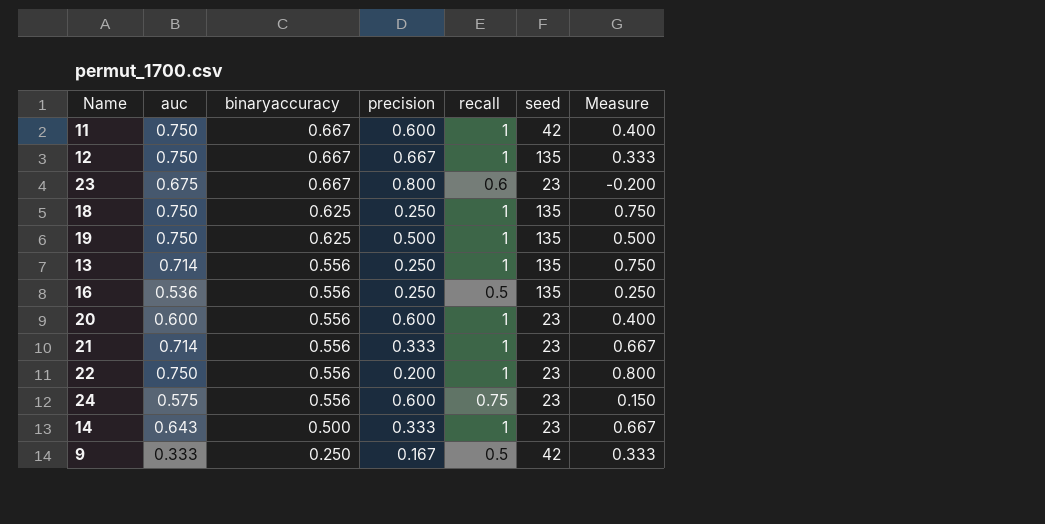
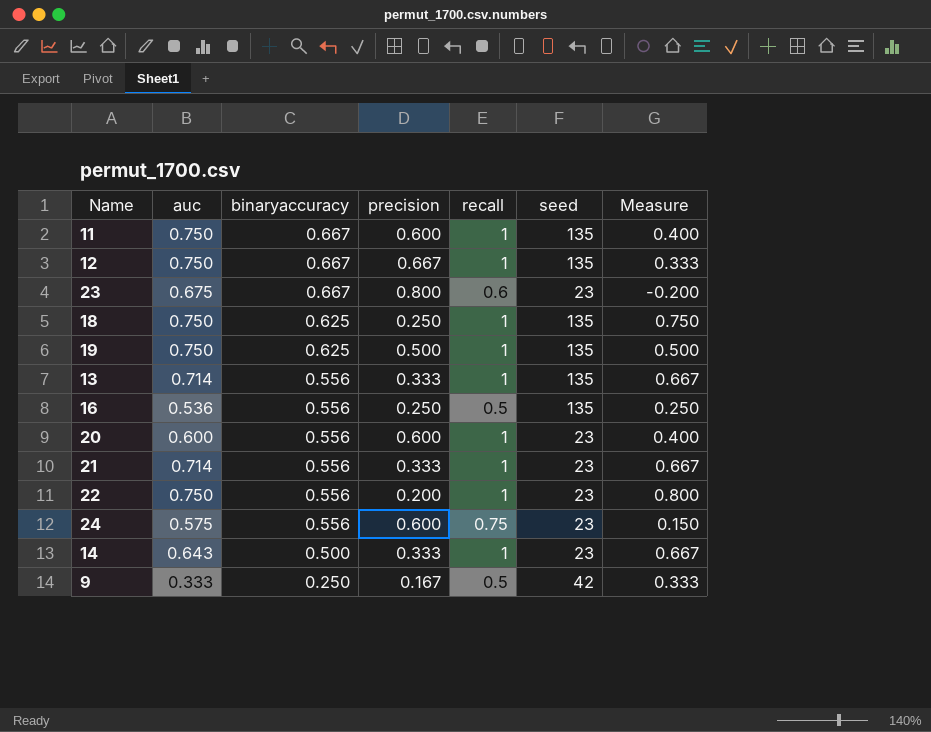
11 | seed: 42 -> 135
13 | precision: 0.250 -> 0.333
13 | Measure: 0.750 -> 0.667

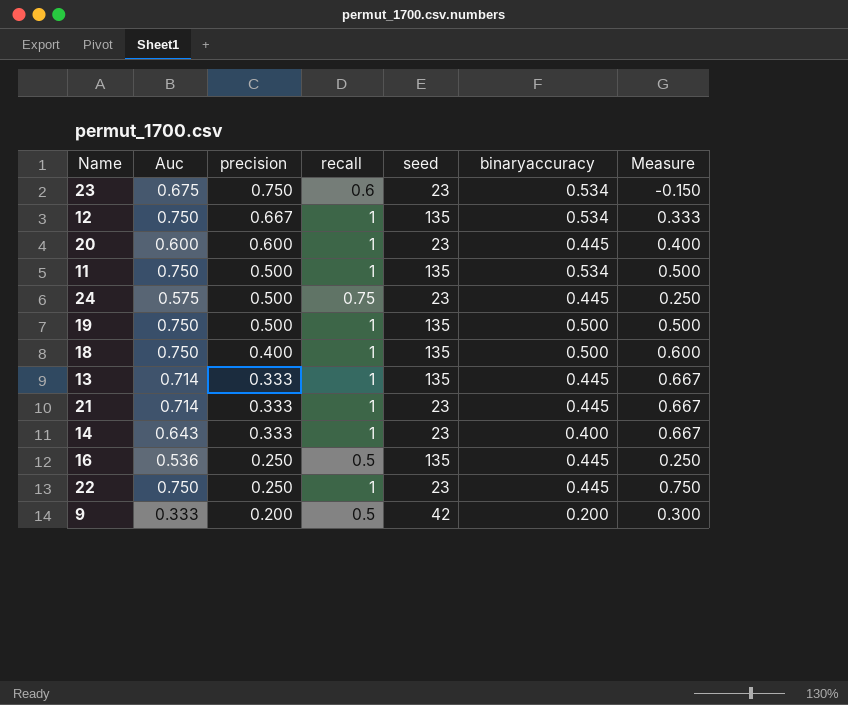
row order: binaryaccuracy descending -> precision descending
column name: auc -> Auc
column binaryaccuracy | position: 3 -> 6
23 | precision: 0.800 -> 0.750
23 | binaryaccuracy: 0.667 -> 0.534
23 | Measure: -0.200 -> -0.150
12 | binaryaccuracy: 0.667 -> 0.534
20 | binaryaccuracy: 0.556 -> 0.445
11 | precision: 0.600 -> 0.500
11 | binaryaccuracy: 0.667 -> 0.534
11 | Measure: 0.400 -> 0.500
24 | precision: 0.600 -> 0.500
24 | binaryaccuracy: 0.556 -> 0.445
24 | Measure: 0.150 -> 0.250
19 | binaryaccuracy: 0.625 -> 0.500
18 | precision: 0.250 -> 0.400
18 | binaryaccuracy: 0.625 -> 0.500
18 | Measure: 0.750 -> 0.600
13 | binaryaccuracy: 0.556 -> 0.445
21 | binaryaccuracy: 0.556 -> 0.445
14 | binaryaccuracy: 0.500 -> 0.400
16 | binaryaccuracy: 0.556 -> 0.445
22 | precision: 0.200 -> 0.250
22 | binaryaccuracy: 0.556 -> 0.445
22 | Measure: 0.800 -> 0.750
9 | precision: 0.167 -> 0.200
9 | binaryaccuracy: 0.250 -> 0.200
9 | Measure: 0.333 -> 0.300

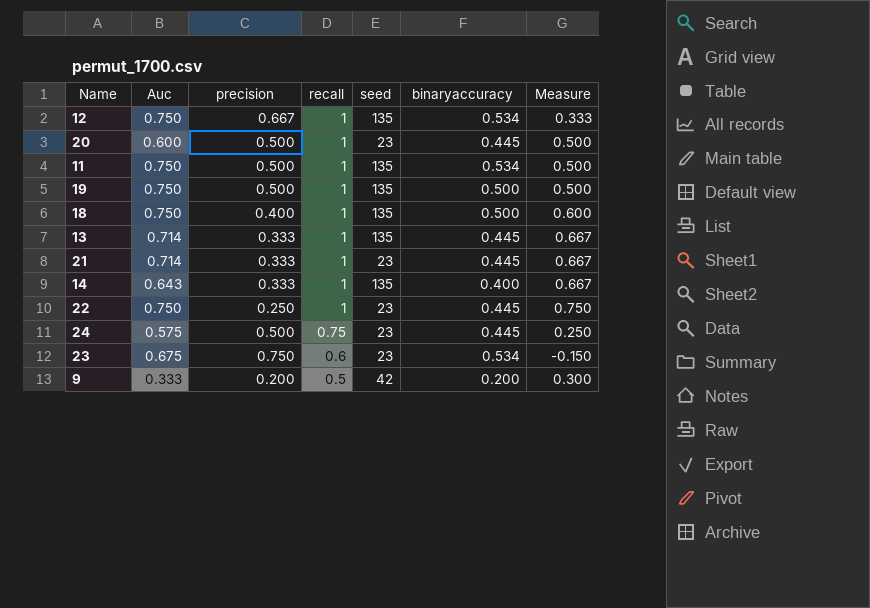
row order: precision descending -> recall descending
row 16: 0.536 | 0.250 | 0.5 | 135 | 0.445 | 0.250 -> none
20 | precision: 0.600 -> 0.500
20 | Measure: 0.400 -> 0.500
14 | seed: 23 -> 135

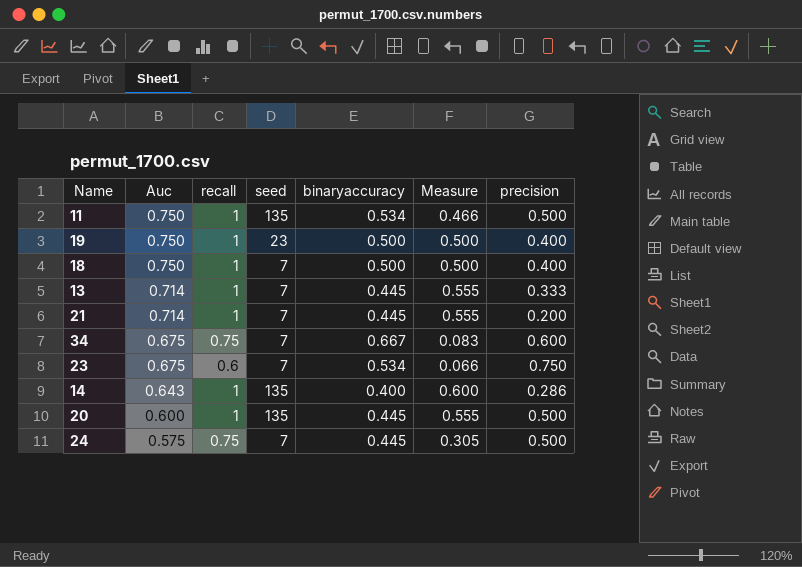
row order: recall descending -> Auc descending
column Measure | formula: [recall] - [precision] -> [recall] - [binaryaccuracy]
column precision | position: 3 -> 7
row 12: 0.750 | 0.667 | 1 | 135 | 0.534 | 0.333 -> none
row 22: 0.750 | 0.250 | 1 | 23 | 0.445 | 0.750 -> none
row 9: 0.333 | 0.200 | 0.5 | 42 | 0.200 | 0.300 -> none
19 | seed: 135 -> 23
19 | precision: 0.500 -> 0.400
18 | seed: 135 -> 7
13 | seed: 135 -> 7
21 | seed: 23 -> 7
21 | precision: 0.333 -> 0.200
row 34: none -> 0.675 | 0.75 | 7 | 0.667 | 0.083 | 0.600
23 | seed: 23 -> 7
14 | precision: 0.333 -> 0.286
20 | seed: 23 -> 135
24 | seed: 23 -> 7

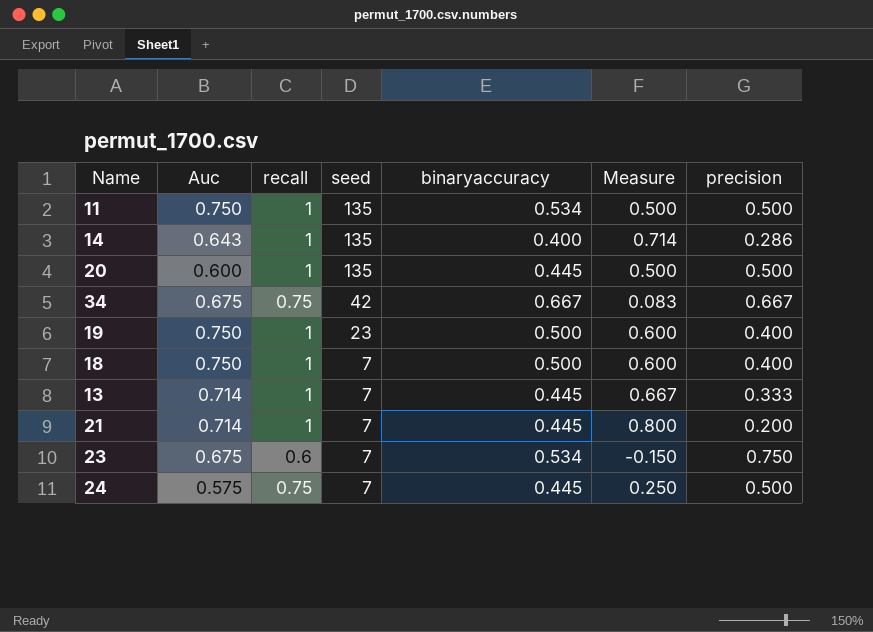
row order: Auc descending -> seed descending
column Measure | formula: [recall] - [binaryaccuracy] -> [recall] - [precision]
34 | seed: 7 -> 42
34 | precision: 0.600 -> 0.667

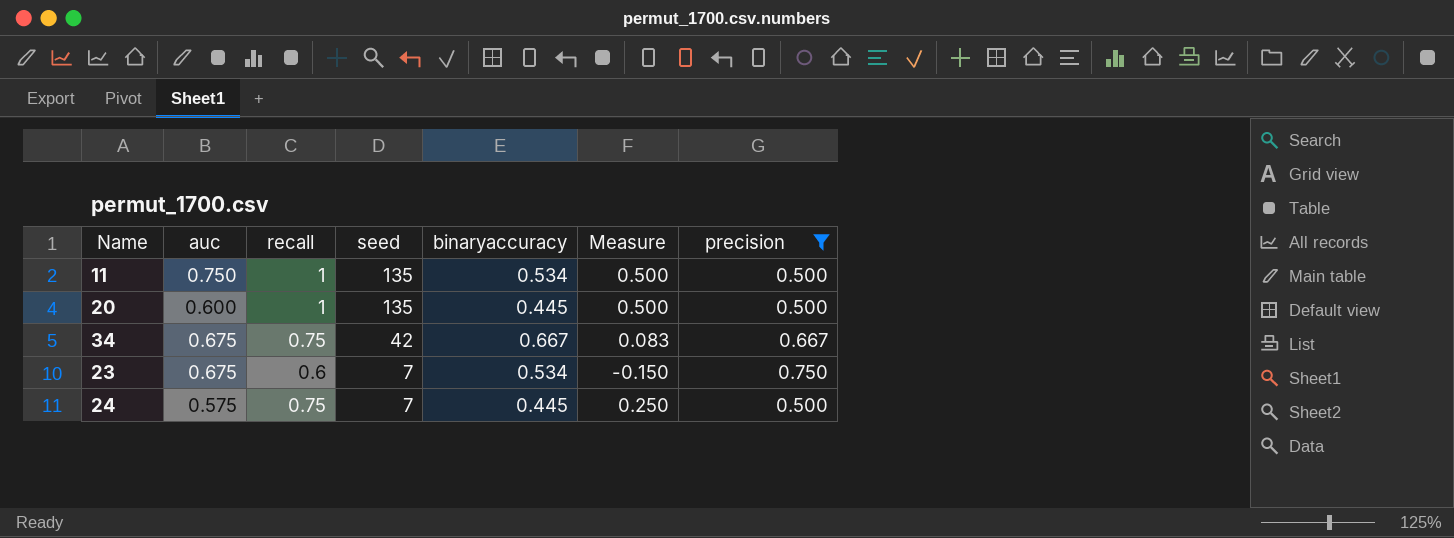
filter: none -> precision >= 0.500
column name: Auc -> auc

